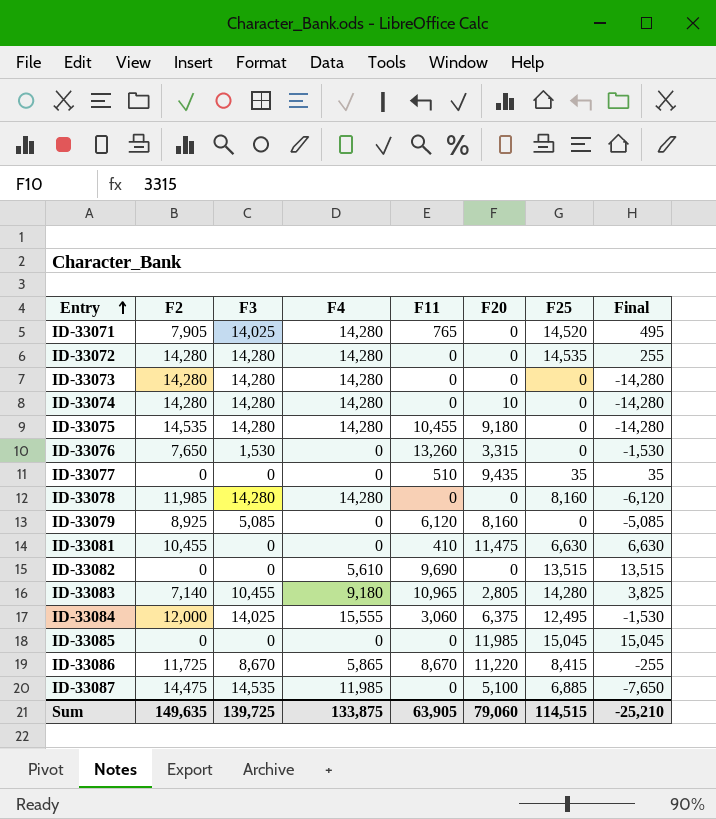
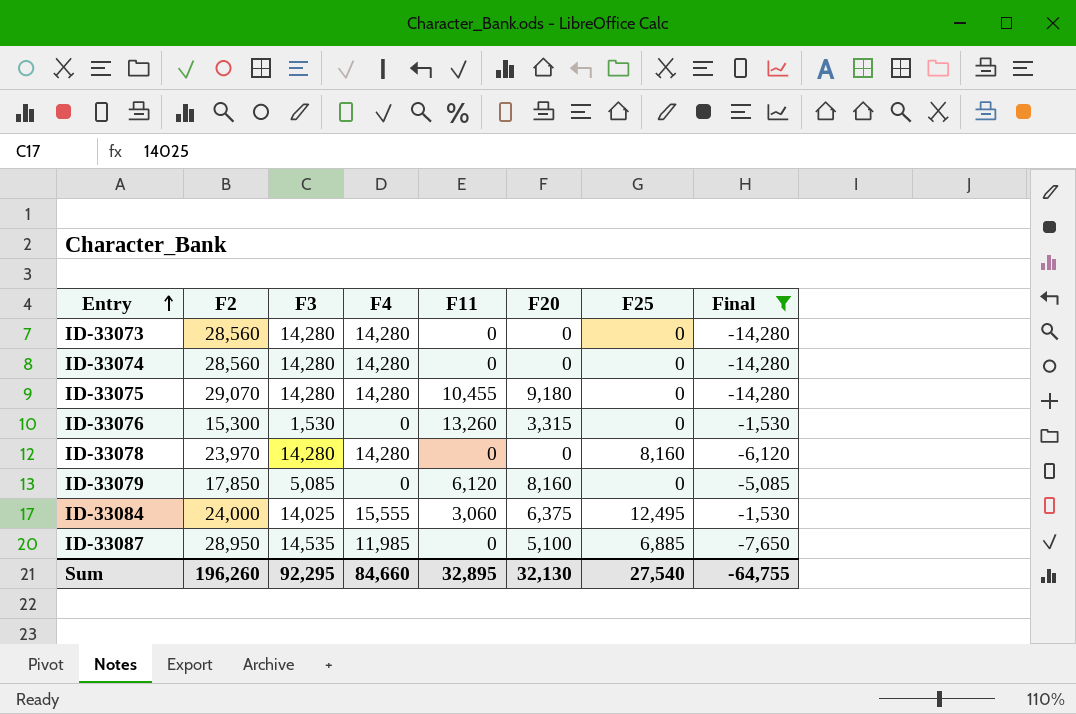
filter: none -> Final <= -1,530
ID-33073 | F2: 14,280 -> 28,560
ID-33074 | F2: 14,280 -> 28,560
ID-33074 | F20: 10 -> 0
ID-33075 | F2: 14,535 -> 29,070
ID-33076 | F2: 7,650 -> 15,300
ID-33078 | F2: 11,985 -> 23,970
ID-33079 | F2: 8,925 -> 17,850
ID-33084 | F2: 12,000 -> 24,000
ID-33087 | F2: 14,475 -> 28,950
Sum | F2: 149,635 -> 196,260
Sum | F3: 139,725 -> 92,295
Sum | F4: 133,875 -> 84,660
Sum | F11: 63,905 -> 32,895
Sum | F20: 79,060 -> 32,130
Sum | F25: 114,515 -> 27,540
Sum | Final: -25,210 -> -64,755

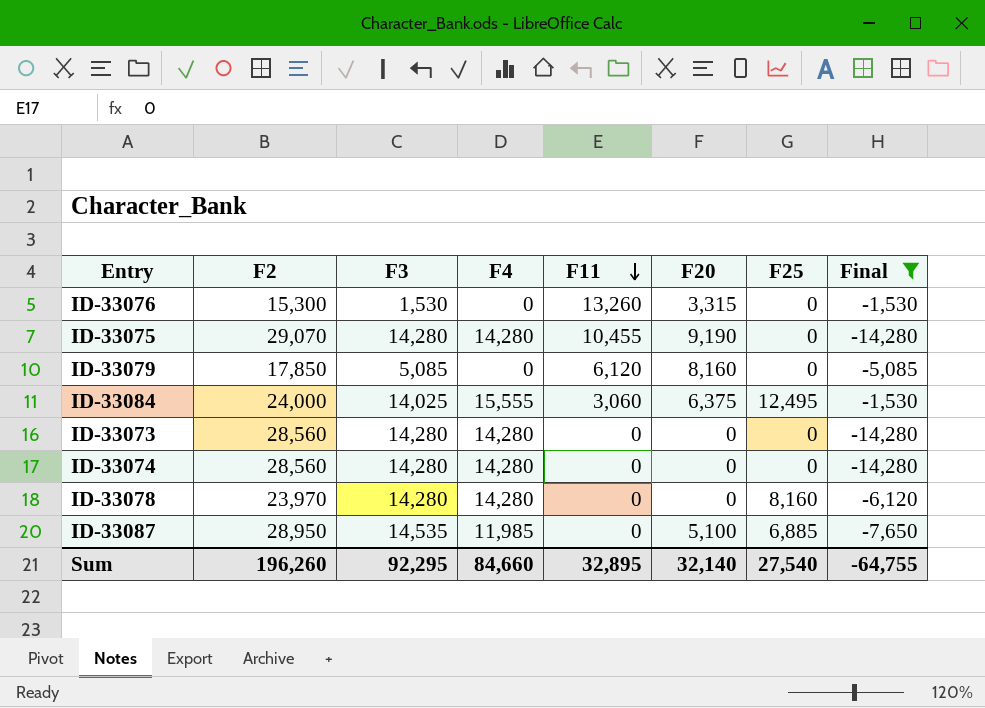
row order: Entry ascending -> F11 descending
ID-33075 | F20: 9,180 -> 9,190
Sum | F20: 32,130 -> 32,140

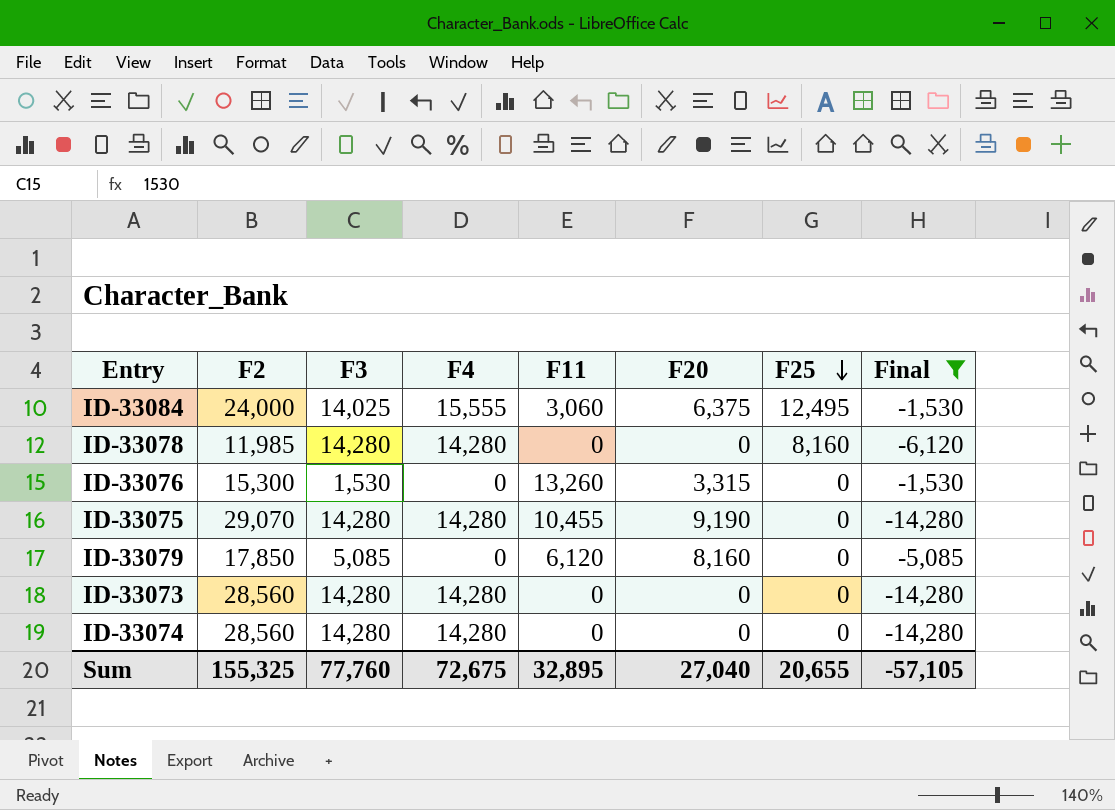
row order: F11 descending -> F25 descending
row ID-33087: 28,950 | 14,535 | 11,985 | 0 | 5,100 | 6,885 | -7,650 -> none
ID-33078 | F2: 23,970 -> 11,985
Sum | F2: 196,260 -> 155,325
Sum | F3: 92,295 -> 77,760
Sum | F4: 84,660 -> 72,675
Sum | F20: 32,140 -> 27,040
Sum | F25: 27,540 -> 20,655
Sum | Final: -64,755 -> -57,105

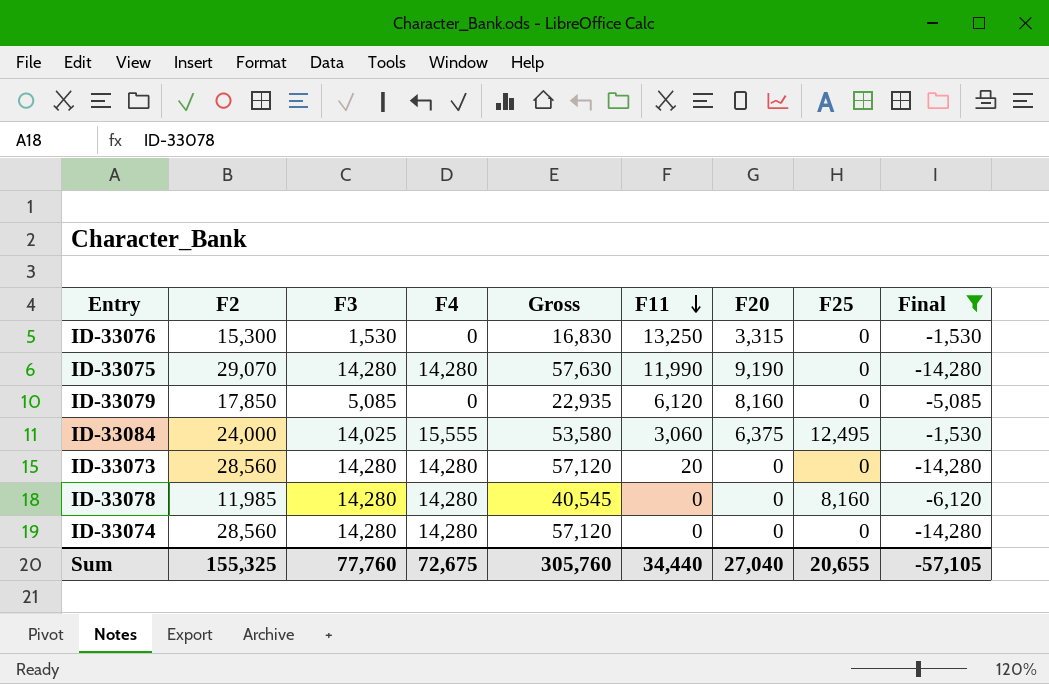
row order: F25 descending -> F11 descending
column Gross | formula: none -> [F2] + [F3] + [F4]
ID-33076 | F11: 13,260 -> 13,250
ID-33075 | F11: 10,455 -> 11,990
ID-33073 | F11: 0 -> 20
Sum | F11: 32,895 -> 34,440

